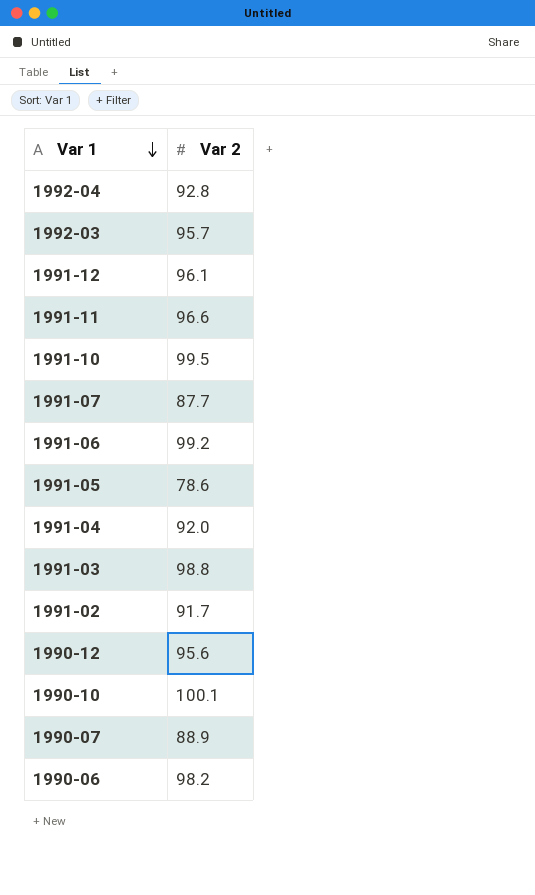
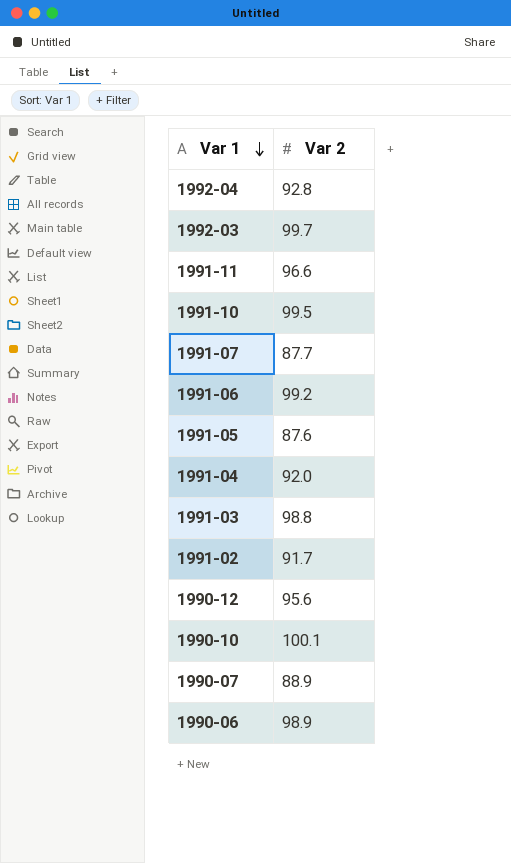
row 1991-12: 96.1 -> none
1992-03 | Var 2: 95.7 -> 99.7
1991-05 | Var 2: 78.6 -> 87.6
1990-06 | Var 2: 98.2 -> 98.9

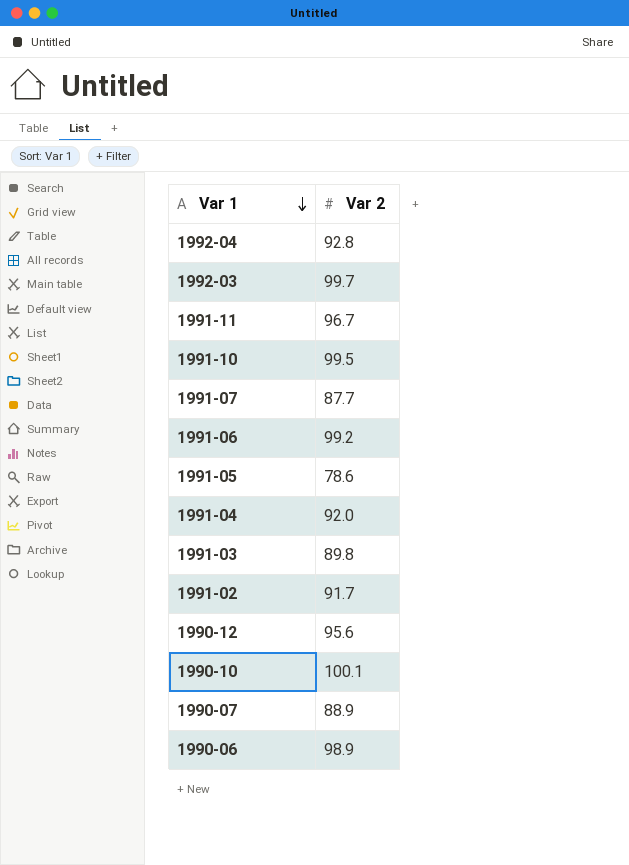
1991-11 | Var 2: 96.6 -> 96.7
1991-05 | Var 2: 87.6 -> 78.6
1991-03 | Var 2: 98.8 -> 89.8

